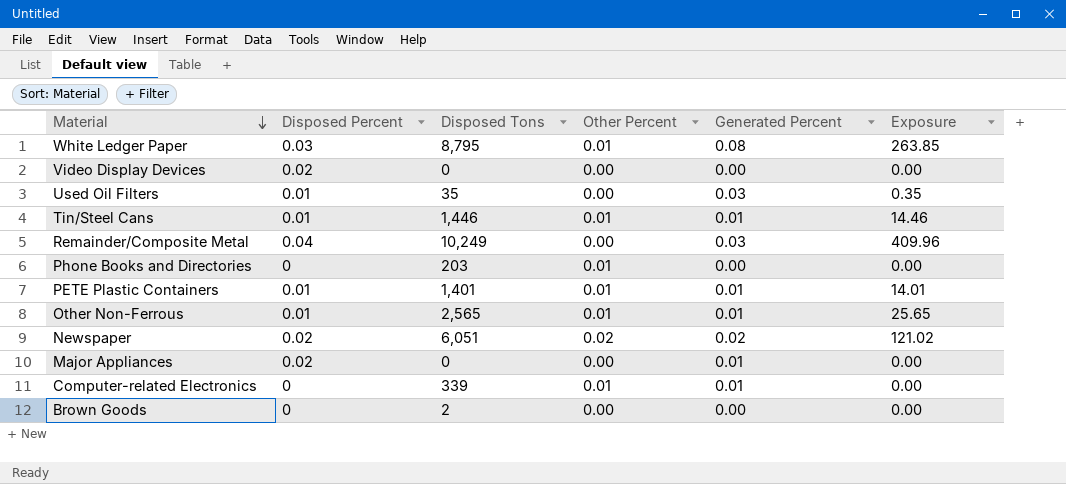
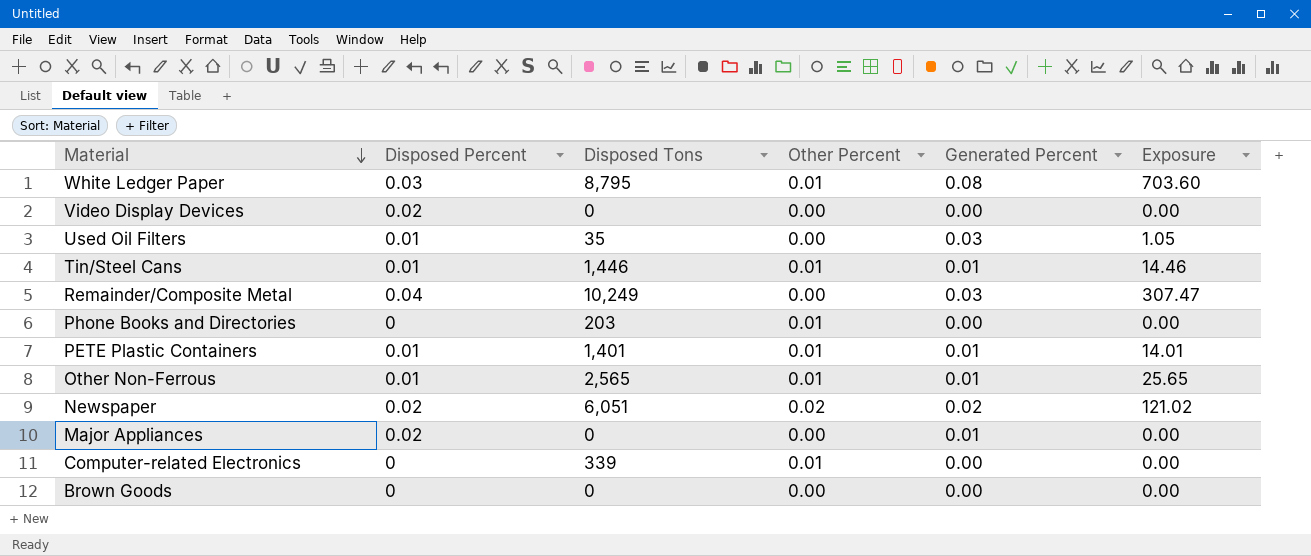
column Exposure | formula: [Disposed Percent] * [Disposed Tons] -> [Disposed Tons] * [Generated Percent]
Computer-related Electronics | Generated Percent: 0.01 -> 0.00
Brown Goods | Disposed Tons: 2 -> 0

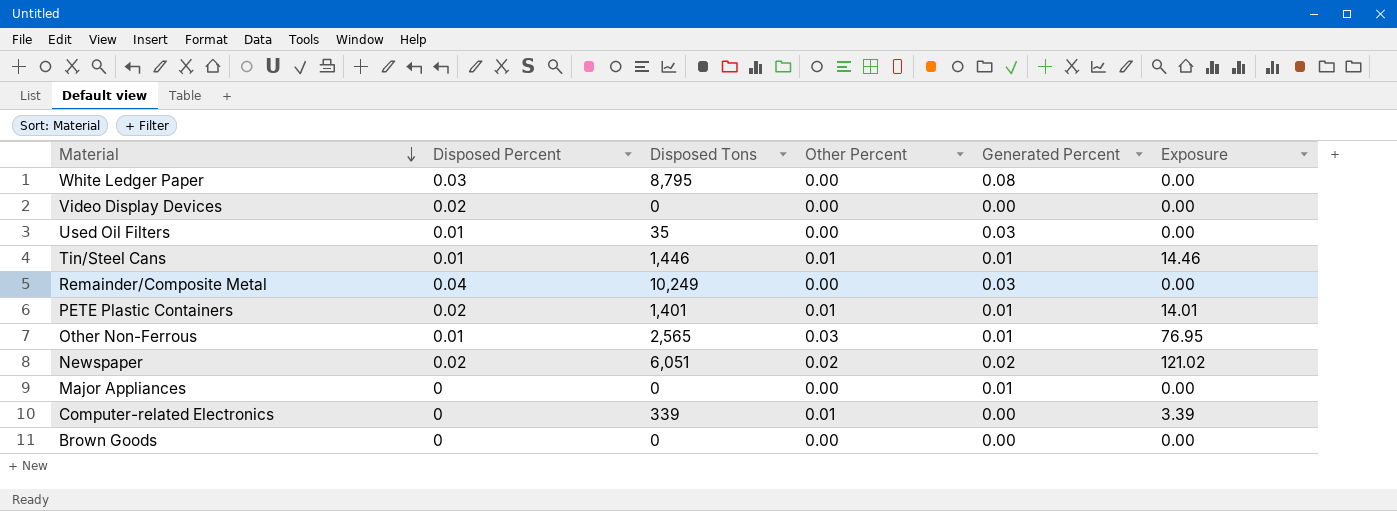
column Exposure | formula: [Disposed Tons] * [Generated Percent] -> [Disposed Tons] * [Other Percent]
row Phone Books and Directories: 0 | 203 | 0.01 | 0.00 | 0.00 -> none
White Ledger Paper | Other Percent: 0.01 -> 0.00
PETE Plastic Containers | Disposed Percent: 0.01 -> 0.02
Other Non-Ferrous | Other Percent: 0.01 -> 0.03
Major Appliances | Disposed Percent: 0.02 -> 0

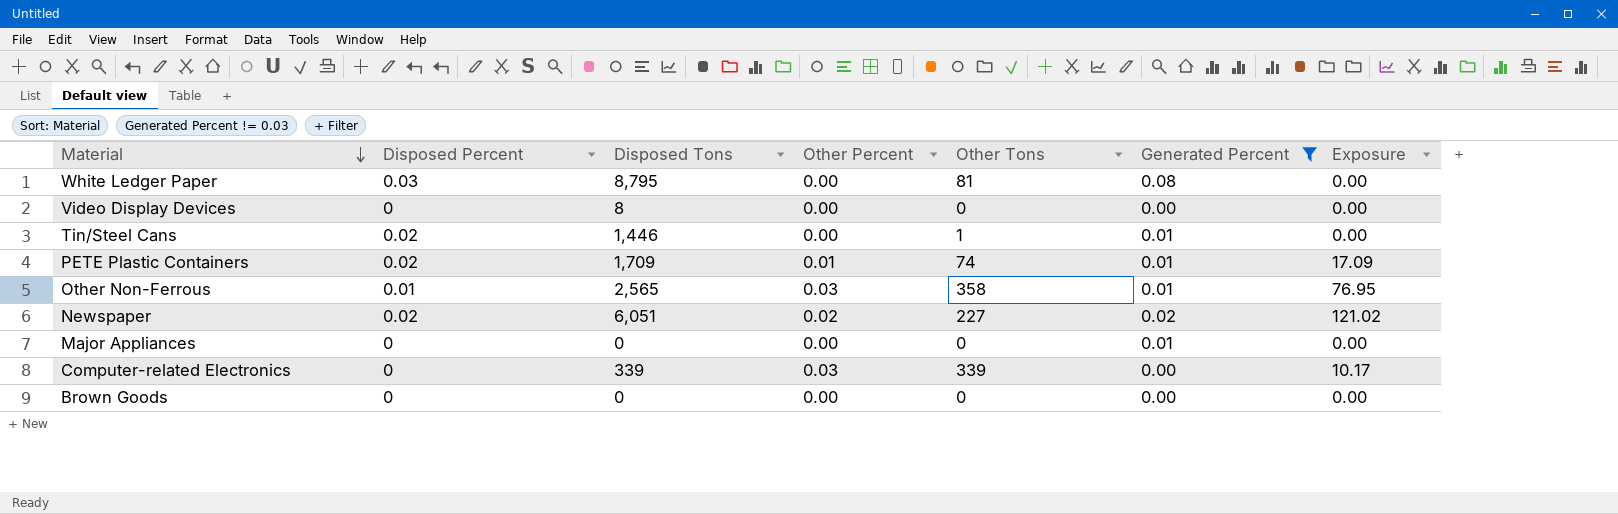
filter: none -> Generated Percent != 0.03
column Other Tons | position: none -> 5
Video Display Devices | Disposed Percent: 0.02 -> 0
Video Display Devices | Disposed Tons: 0 -> 8
Tin/Steel Cans | Disposed Percent: 0.01 -> 0.02
Tin/Steel Cans | Other Percent: 0.01 -> 0.00
Tin/Steel Cans | Exposure: 14.46 -> 0.00
PETE Plastic Containers | Disposed Tons: 1,401 -> 1,709
PETE Plastic Containers | Exposure: 14.01 -> 17.09
Computer-related Electronics | Other Percent: 0.01 -> 0.03
Computer-related Electronics | Exposure: 3.39 -> 10.17

